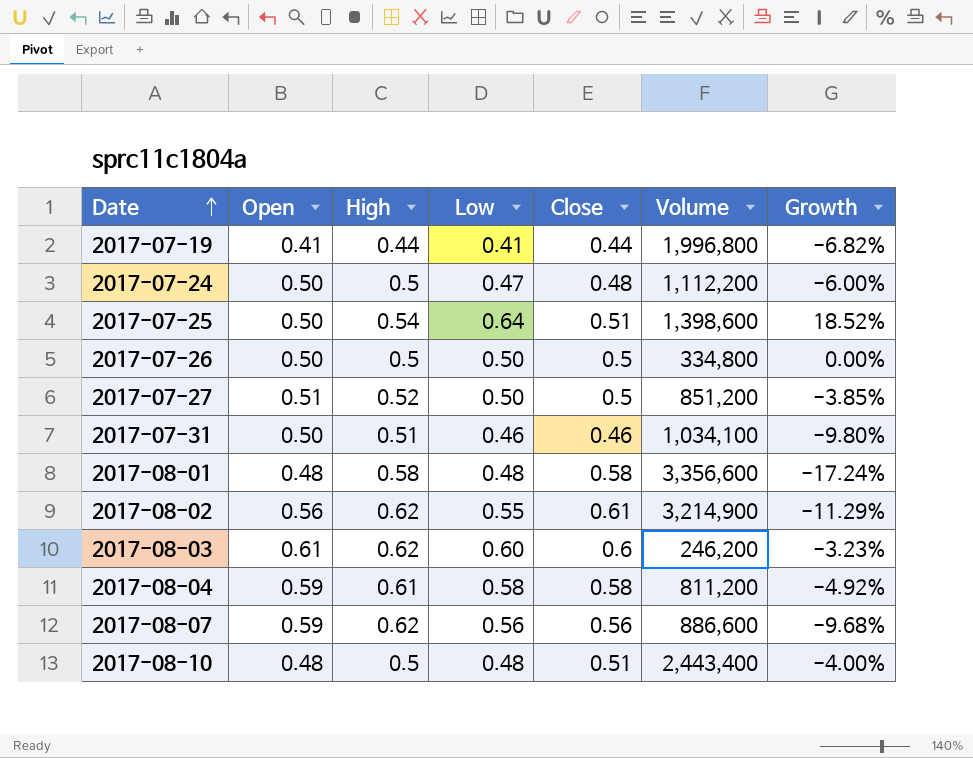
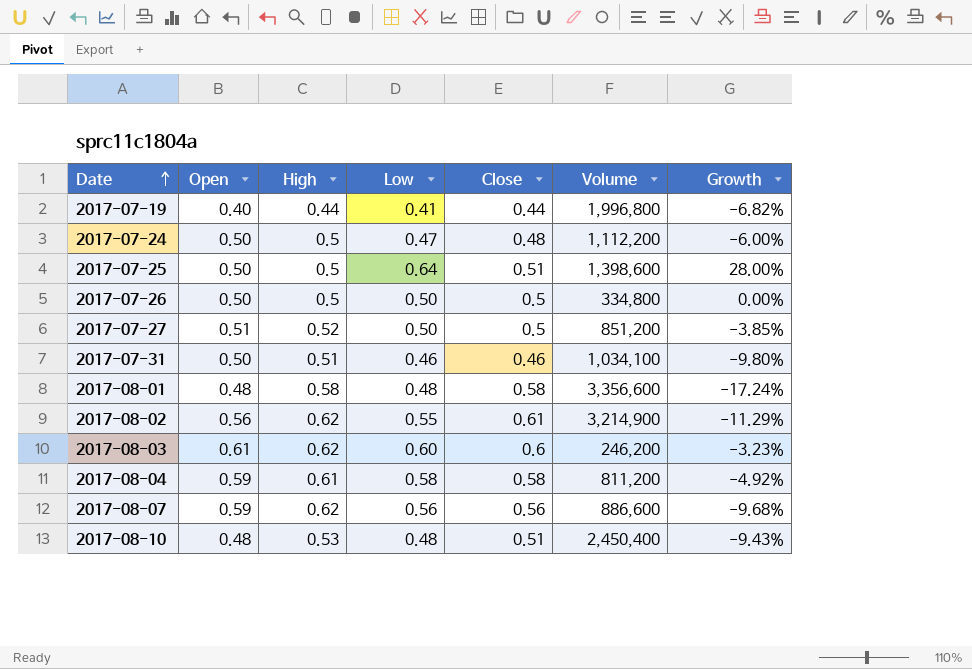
2017-07-19 | Open: 0.41 -> 0.40
2017-07-25 | High: 0.54 -> 0.5
2017-07-25 | Growth: 18.52% -> 28.00%
2017-08-10 | High: 0.5 -> 0.53
2017-08-10 | Volume: 2,443,400 -> 2,450,400
2017-08-10 | Growth: -4.00% -> -9.43%

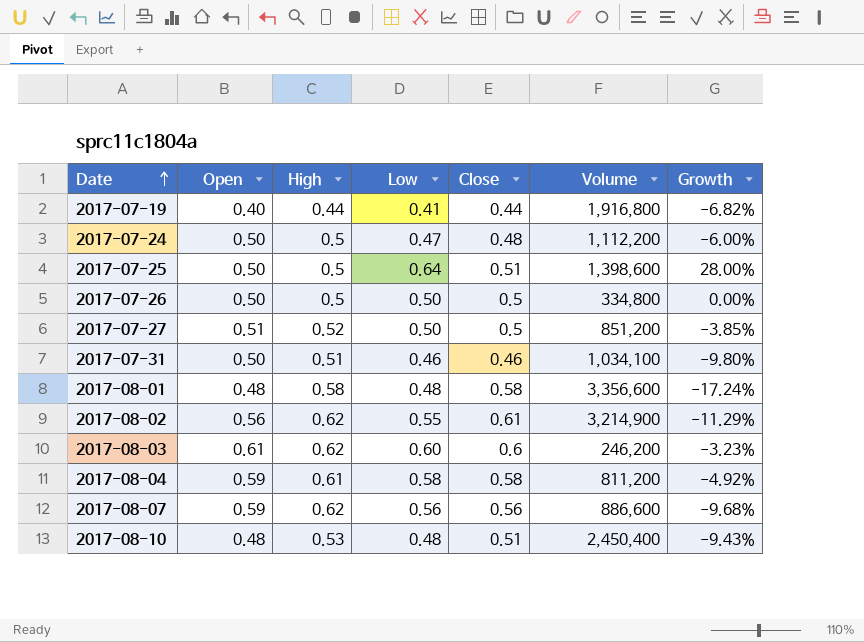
2017-07-19 | Volume: 1,996,800 -> 1,916,800

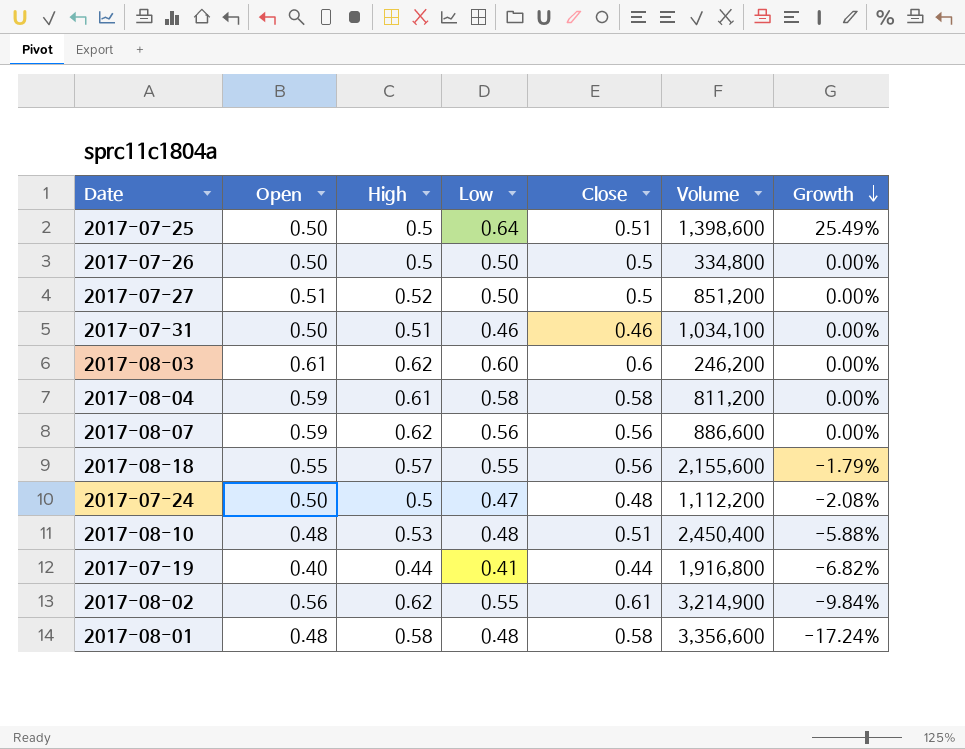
row order: Date ascending -> Growth descending
column Growth | formula: ([Low] - [High]) / [High] -> ([Low] - [Close]) / [Close]
row 2017-08-18: none -> 0.55 | 0.57 | 0.55 | 0.56 | 2,155,600 | -1.79%

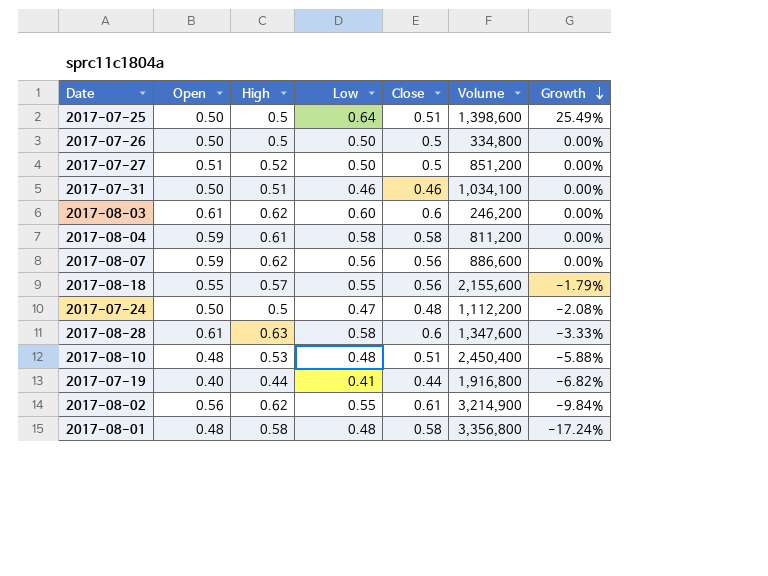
row 2017-08-28: none -> 0.61 | 0.63 | 0.58 | 0.6 | 1,347,600 | -3.33%
2017-08-01 | Volume: 3,356,600 -> 3,356,800

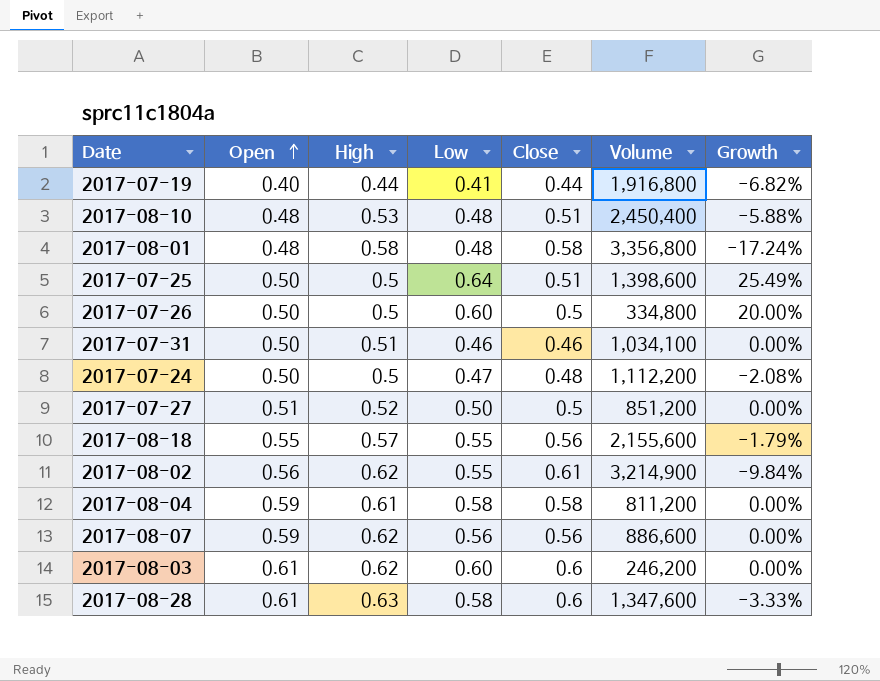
row order: Growth descending -> Open ascending
2017-07-26 | Low: 0.50 -> 0.60
2017-07-26 | Growth: 0.00% -> 20.00%

